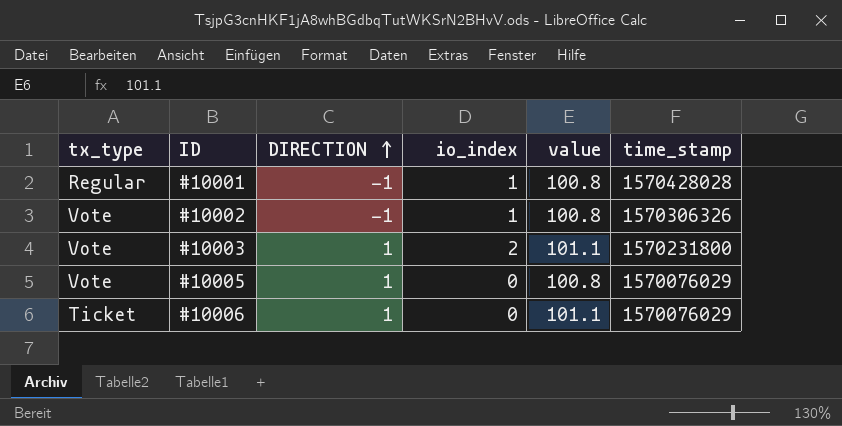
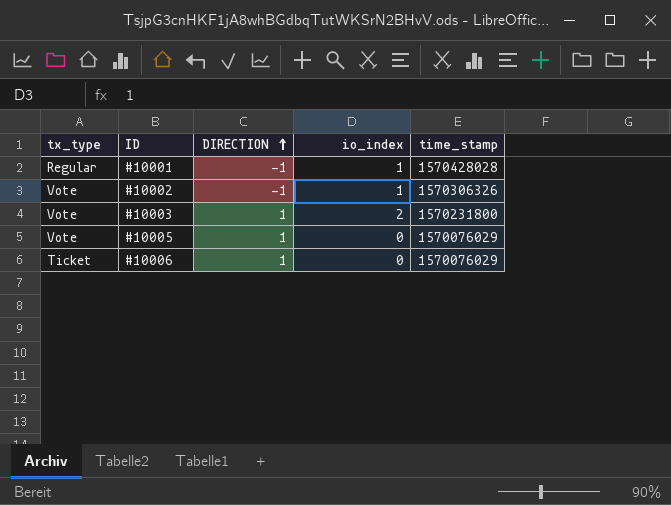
column value | position: 5 -> none

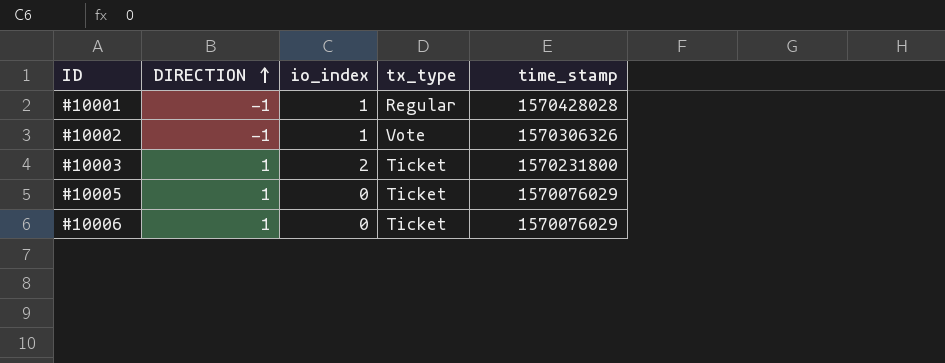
column tx_type | position: 1 -> 4
#10003 | tx_type: Vote -> Ticket
#10005 | tx_type: Vote -> Ticket

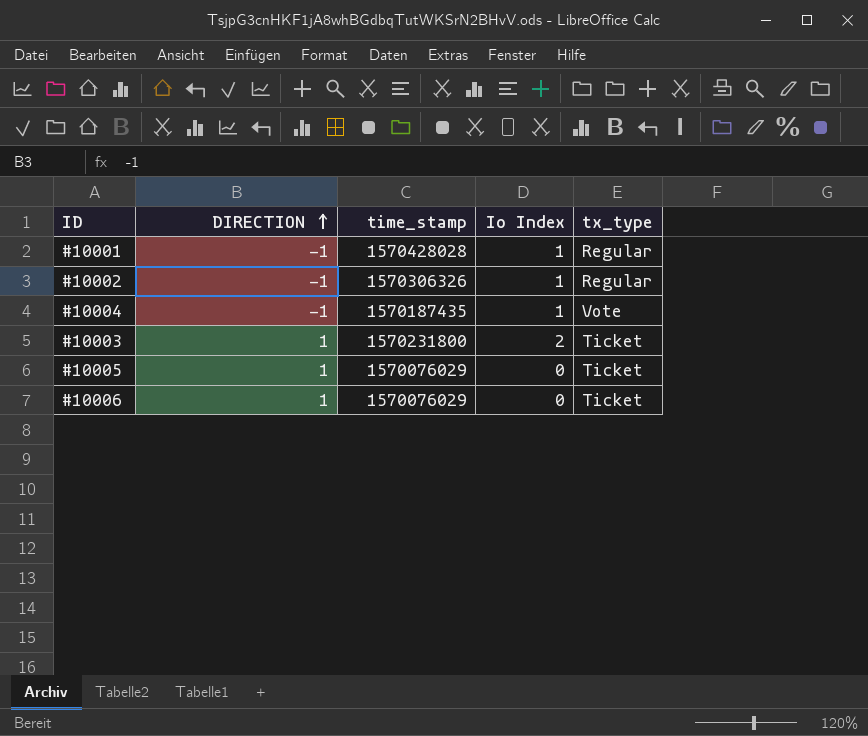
column time_stamp | position: 5 -> 3
column name: io_index -> Io Index
#10002 | tx_type: Vote -> Regular
row #10004: none -> -1 | 1570187435 | 1 | Vote

